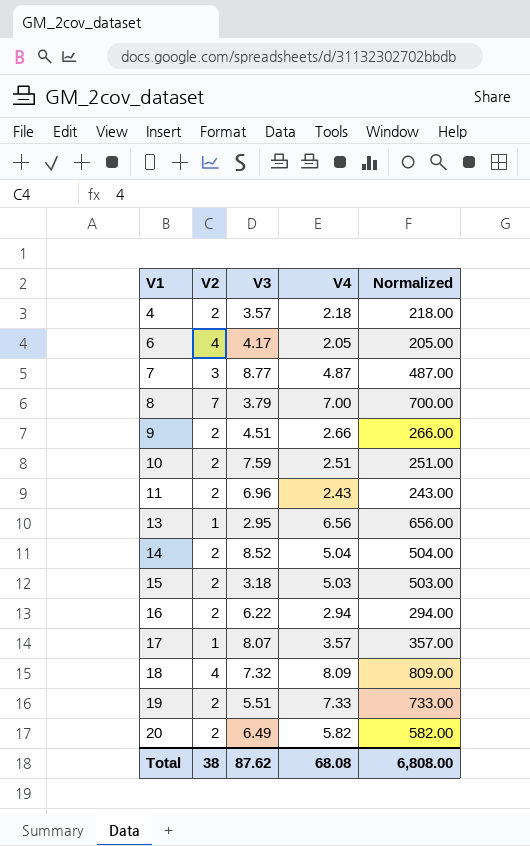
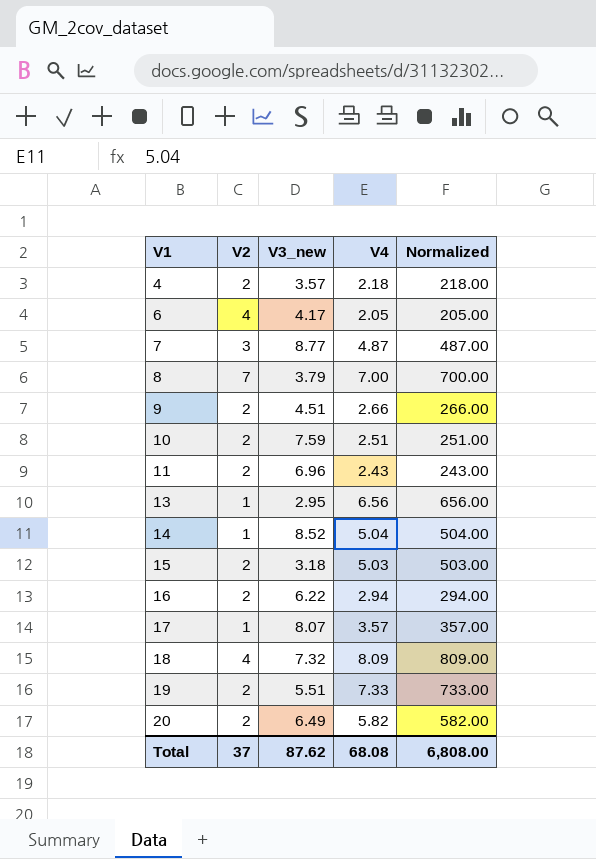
column name: V3 -> V3_new
14 | V2: 2 -> 1
Total | V2: 38 -> 37

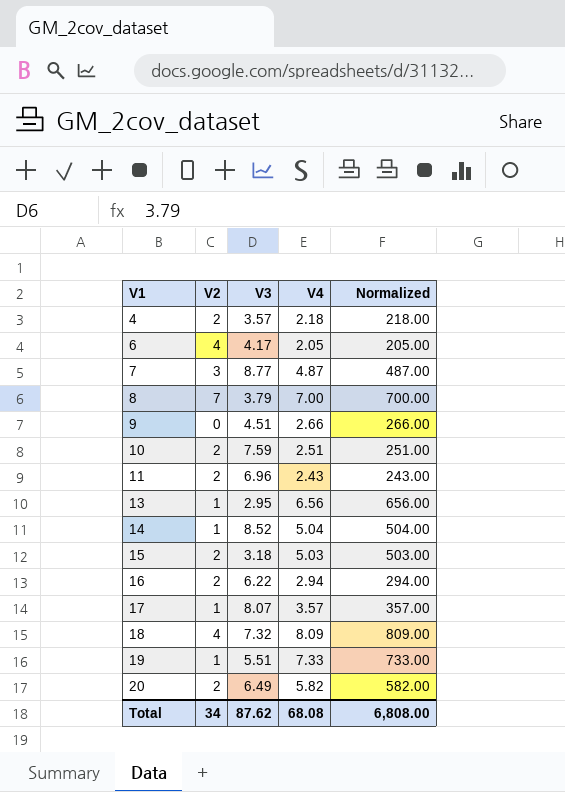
column name: V3_new -> V3
9 | V2: 2 -> 0
19 | V2: 2 -> 1
Total | V2: 37 -> 34

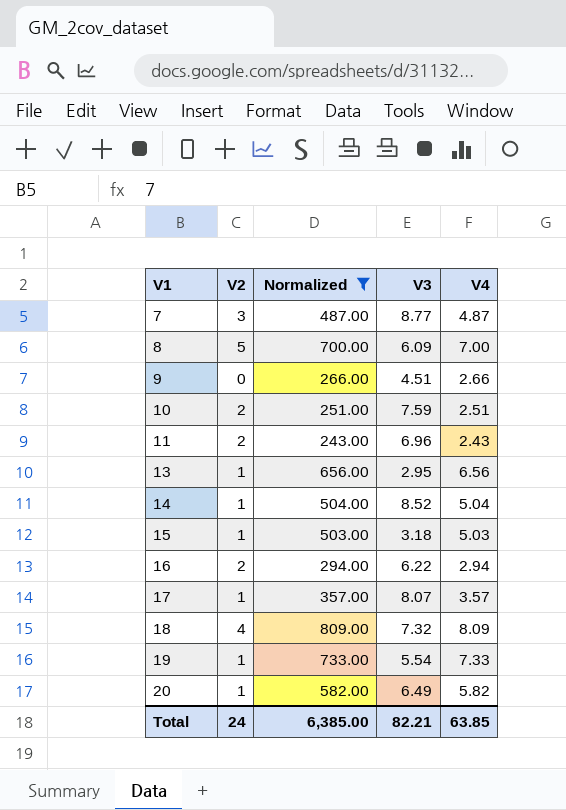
filter: none -> Normalized >= 243.00
column Normalized | position: 5 -> 3
8 | V2: 7 -> 5
8 | V3: 3.79 -> 6.09
15 | V2: 2 -> 1
19 | V3: 5.51 -> 5.54
20 | V2: 2 -> 1
Total | V2: 34 -> 24
Total | Normalized: 6,808.00 -> 6,385.00
Total | V3: 87.62 -> 82.21
Total | V4: 68.08 -> 63.85

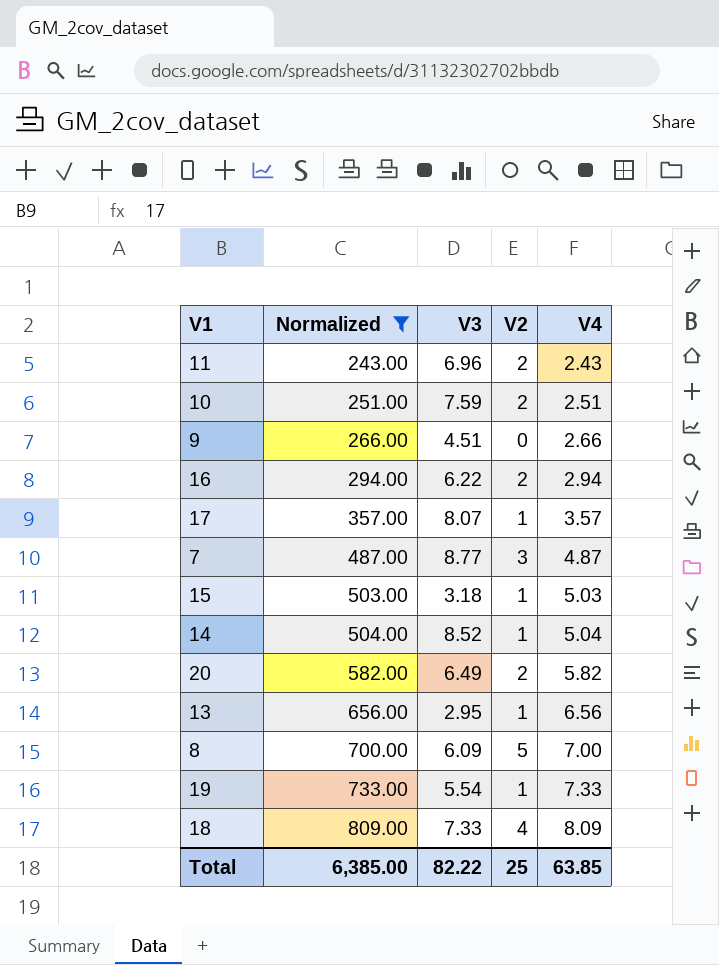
row order: V1 ascending -> Normalized ascending
column V2 | position: 2 -> 4
20 | V2: 1 -> 2
18 | V3: 7.32 -> 7.33
Total | V3: 82.21 -> 82.22
Total | V2: 24 -> 25

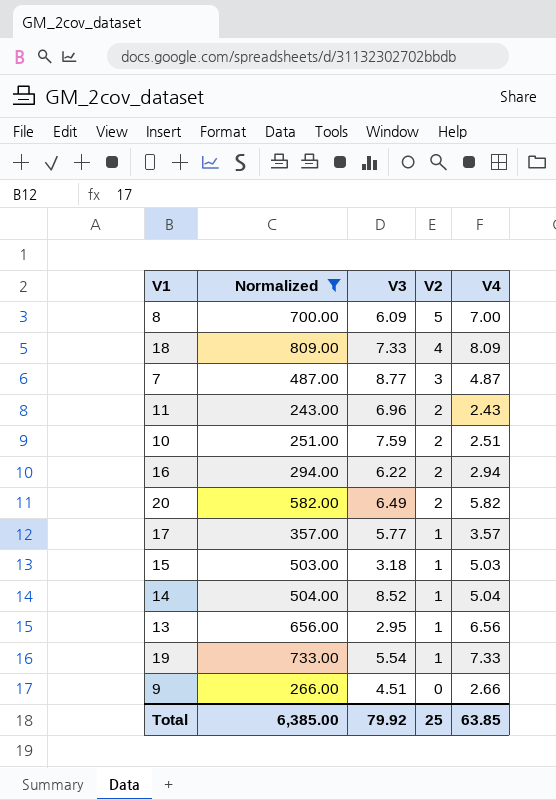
row order: Normalized ascending -> V2 descending
17 | V3: 8.07 -> 5.77
Total | V3: 82.22 -> 79.92

